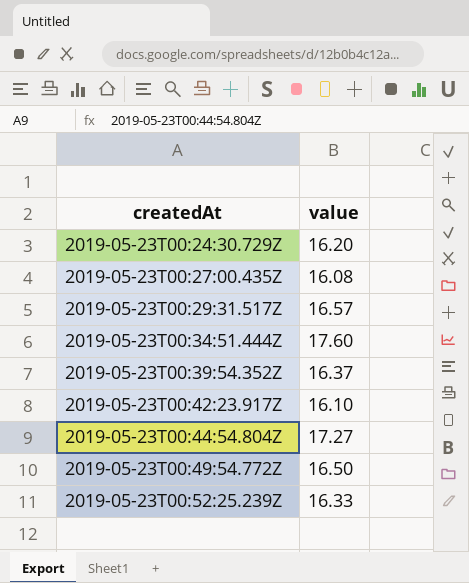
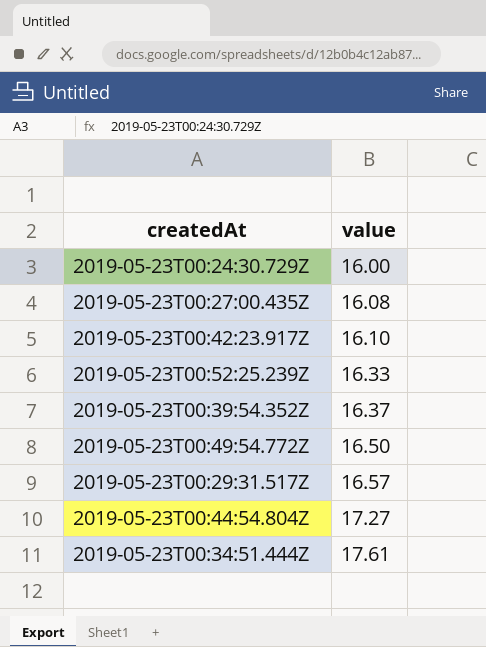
row order: createdAt ascending -> value ascending
2019-05-23T00:24:30.729Z | value: 16.20 -> 16.00
2019-05-23T00:34:51.444Z | value: 17.60 -> 17.61

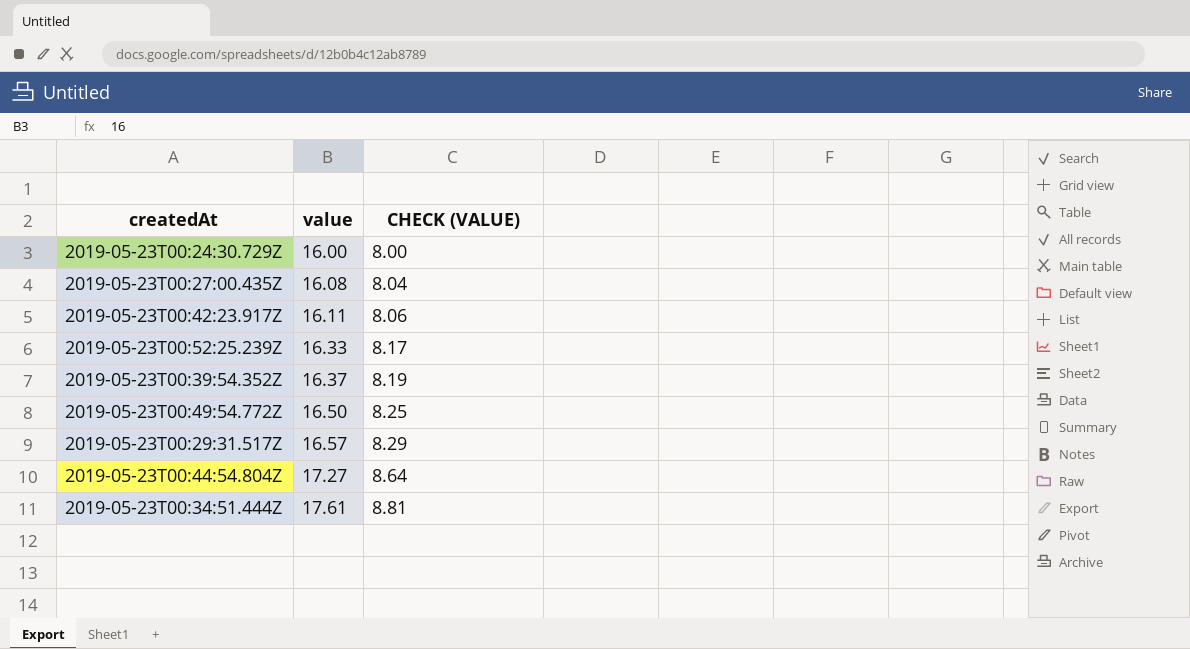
column CHECK (VALUE) | formula: none -> [value] * 0.5
2019-05-23T00:42:23.917Z | value: 16.10 -> 16.11

